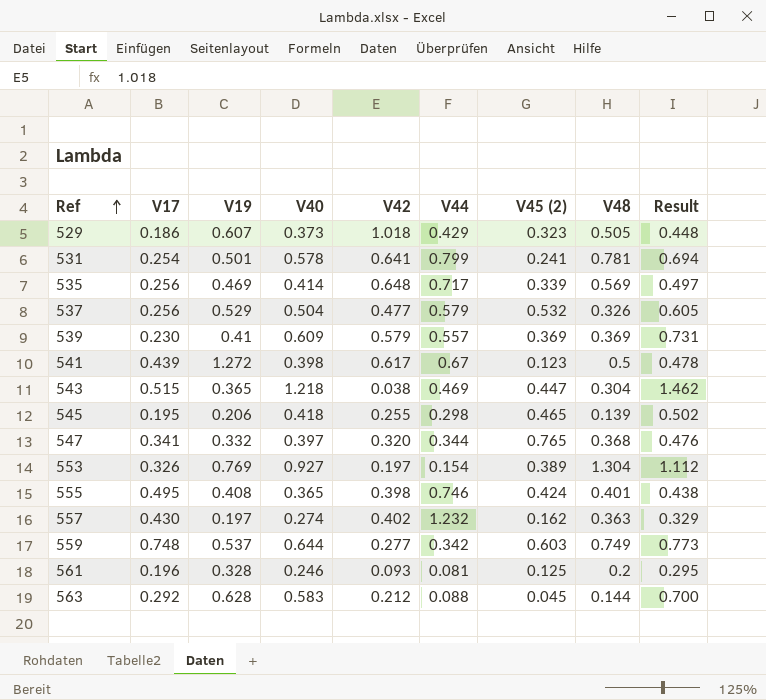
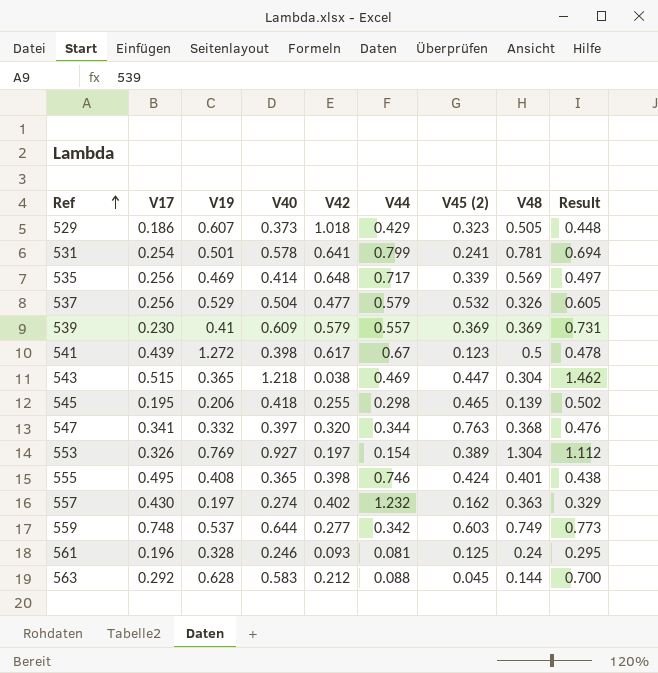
547 | V45 (2): 0.765 -> 0.763
561 | V48: 0.2 -> 0.24

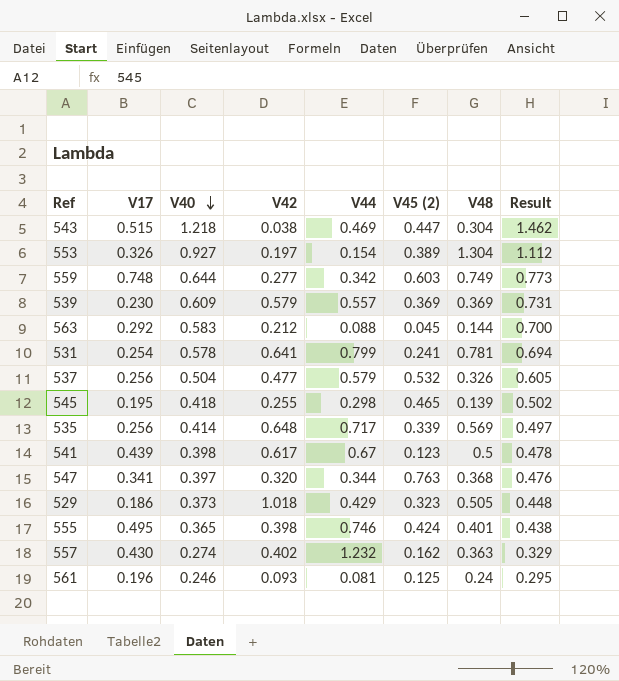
row order: Ref ascending -> V40 descending
column V19 | position: 3 -> none

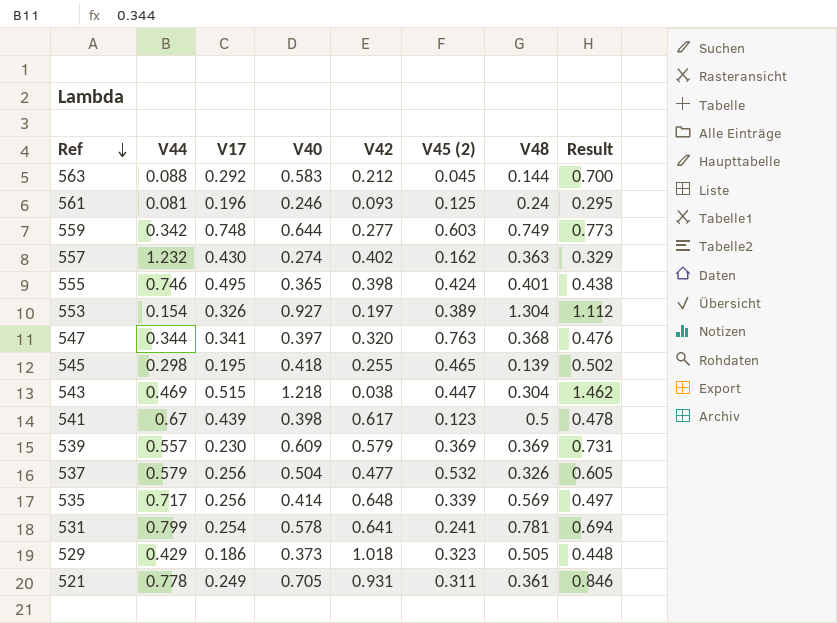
row order: V40 descending -> Ref descending
column V44 | position: 5 -> 2
row 521: none -> 0.778 | 0.249 | 0.705 | 0.931 | 0.311 | 0.361 | 0.846

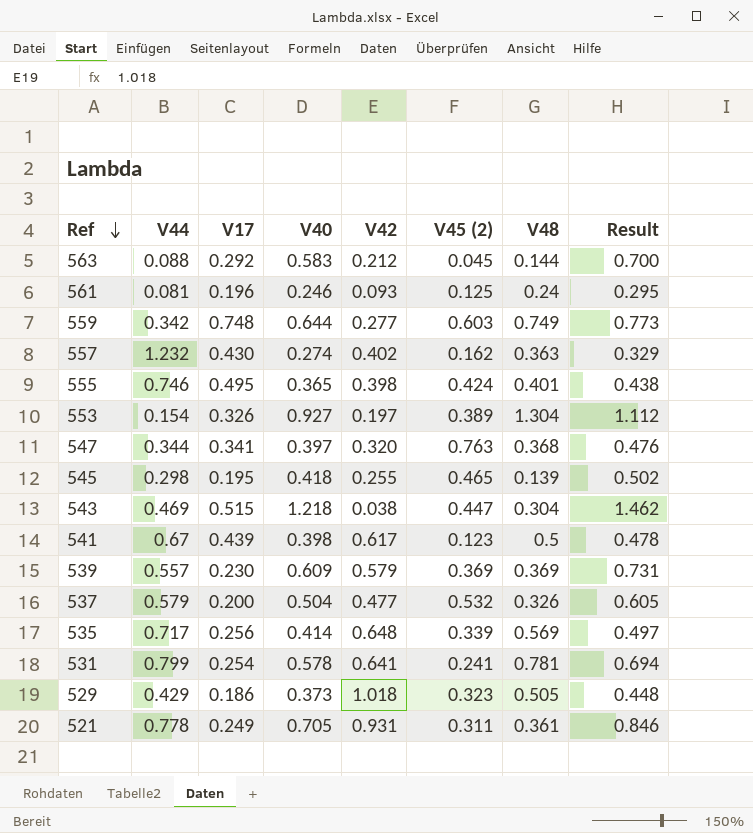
537 | V17: 0.256 -> 0.200

